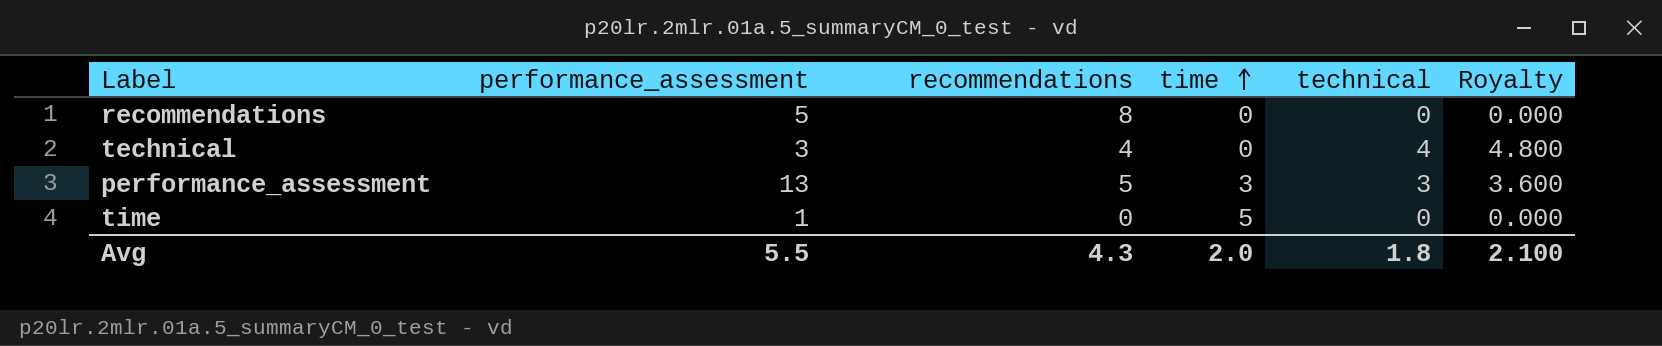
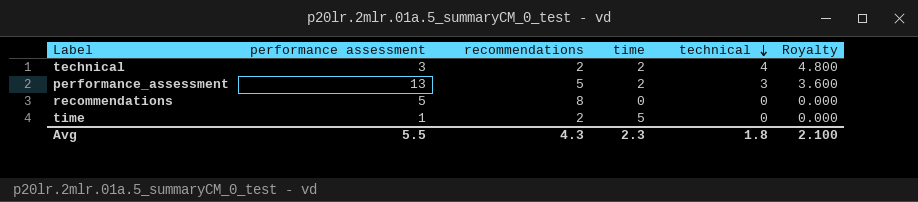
row order: time ascending -> technical descending
column name: performance_assessment -> performance assessment
technical | recommendations: 4 -> 2
technical | time: 0 -> 2
performance_assessment | time: 3 -> 2
time | recommendations: 0 -> 2
Avg | time: 2.0 -> 2.3

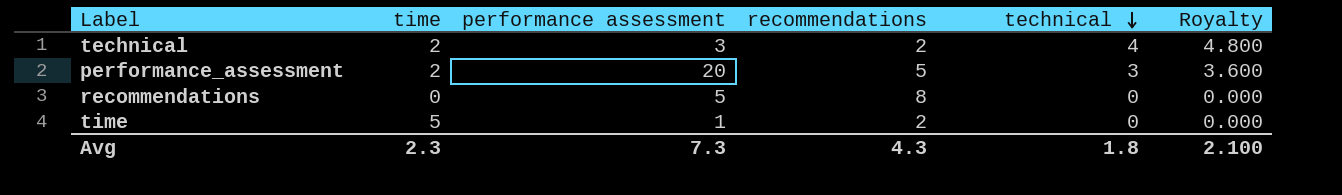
column time | position: 4 -> 2
performance_assessment | performance assessment: 13 -> 20
Avg | performance assessment: 5.5 -> 7.3

